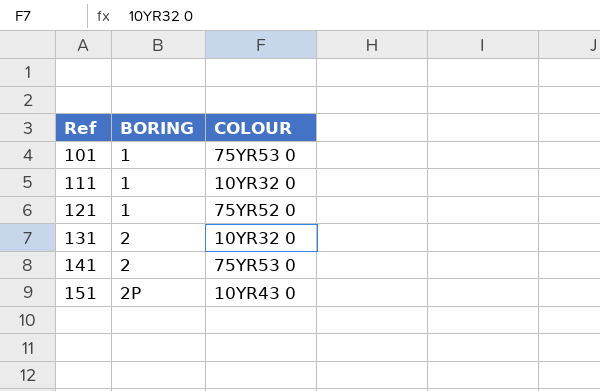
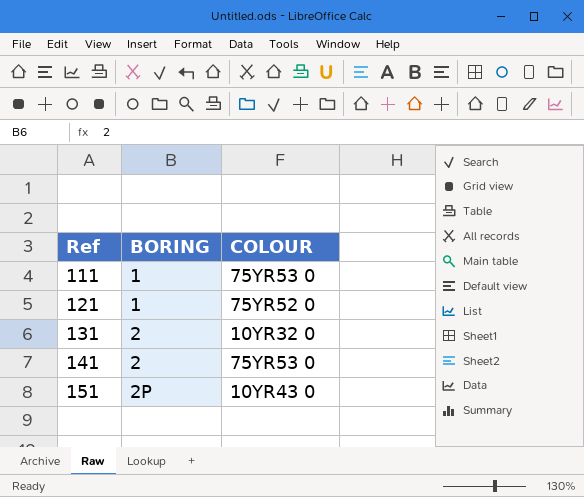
row 101: 1 | 75YR53 0 -> none
111 | COLOUR: 10YR32 0 -> 75YR53 0

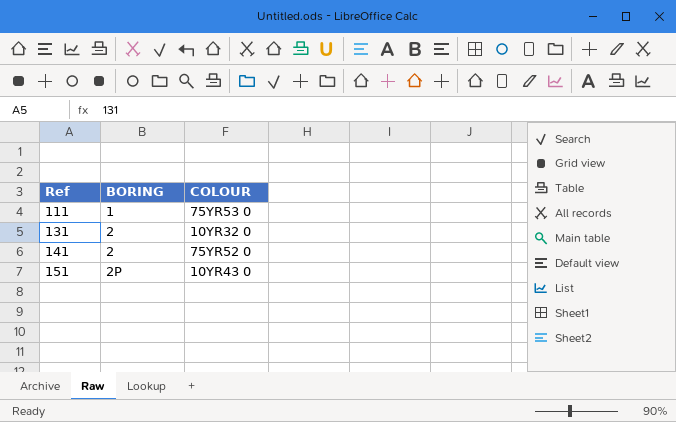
row 121: 1 | 75YR52 0 -> none
141 | COLOUR: 75YR53 0 -> 75YR52 0

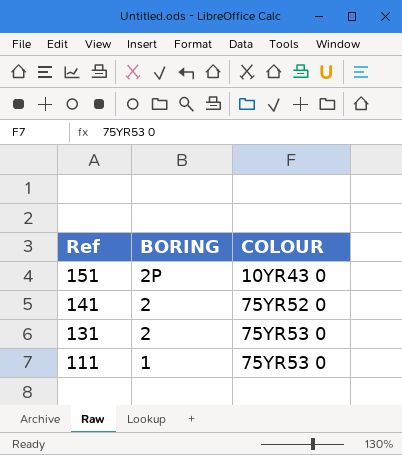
row order: Ref ascending -> Ref descending
131 | COLOUR: 10YR32 0 -> 75YR53 0

